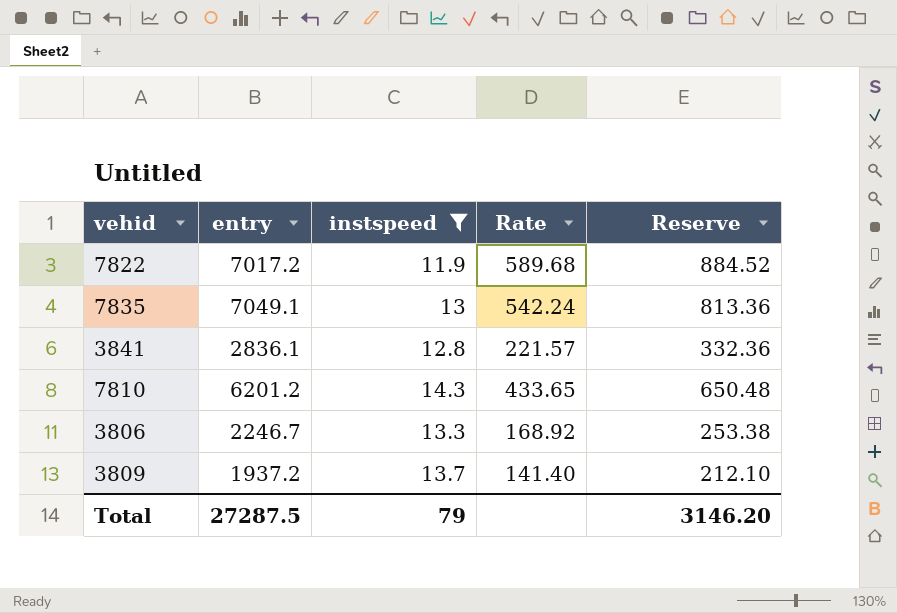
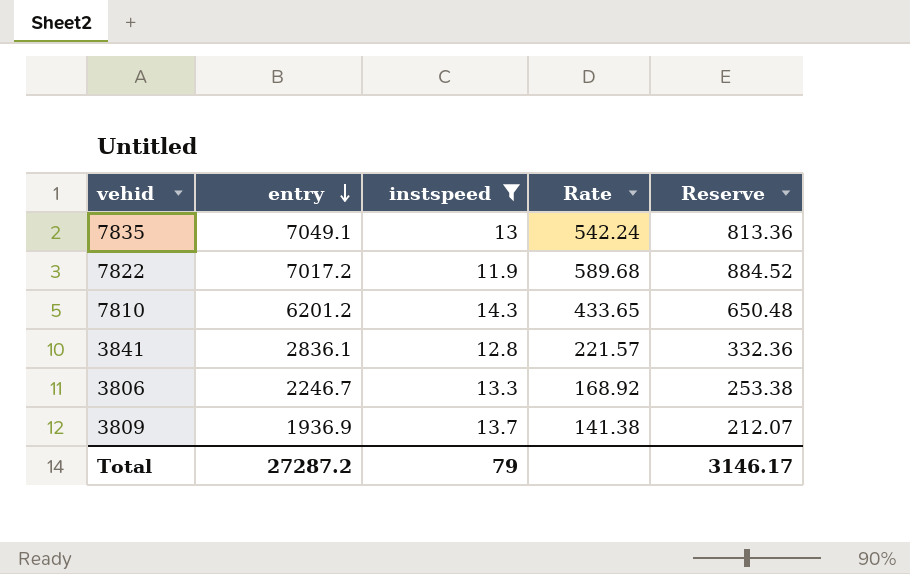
row order: none -> entry descending
3809 | entry: 1937.2 -> 1936.9
3809 | Rate: 141.40 -> 141.38
3809 | Reserve: 212.10 -> 212.07
Total | entry: 27287.5 -> 27287.2
Total | Reserve: 3146.20 -> 3146.17

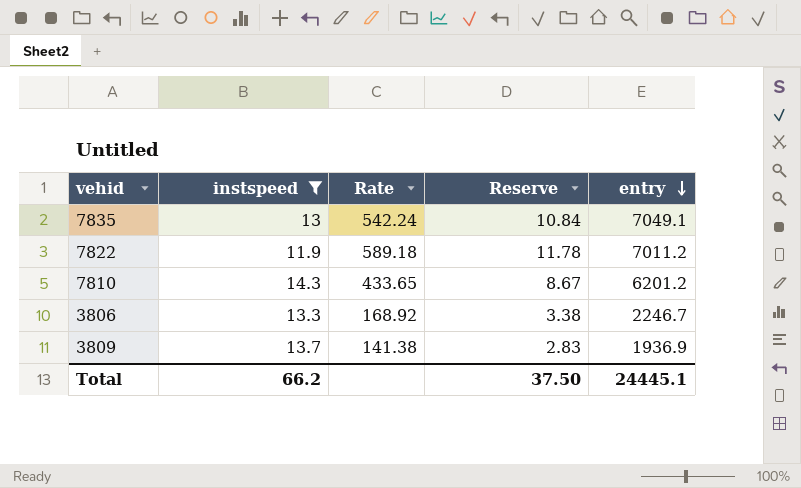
column Reserve | formula: [Rate] * 1.5 -> [Rate] * 0.02
column entry | position: 2 -> 5
row 3841: 2836.1 | 12.8 | 221.57 | 332.36 -> none
7822 | Rate: 589.68 -> 589.18
7822 | entry: 7017.2 -> 7011.2
Total | instspeed: 79 -> 66.2
Total | Reserve: 3146.17 -> 37.50
Total | entry: 27287.2 -> 24445.1

